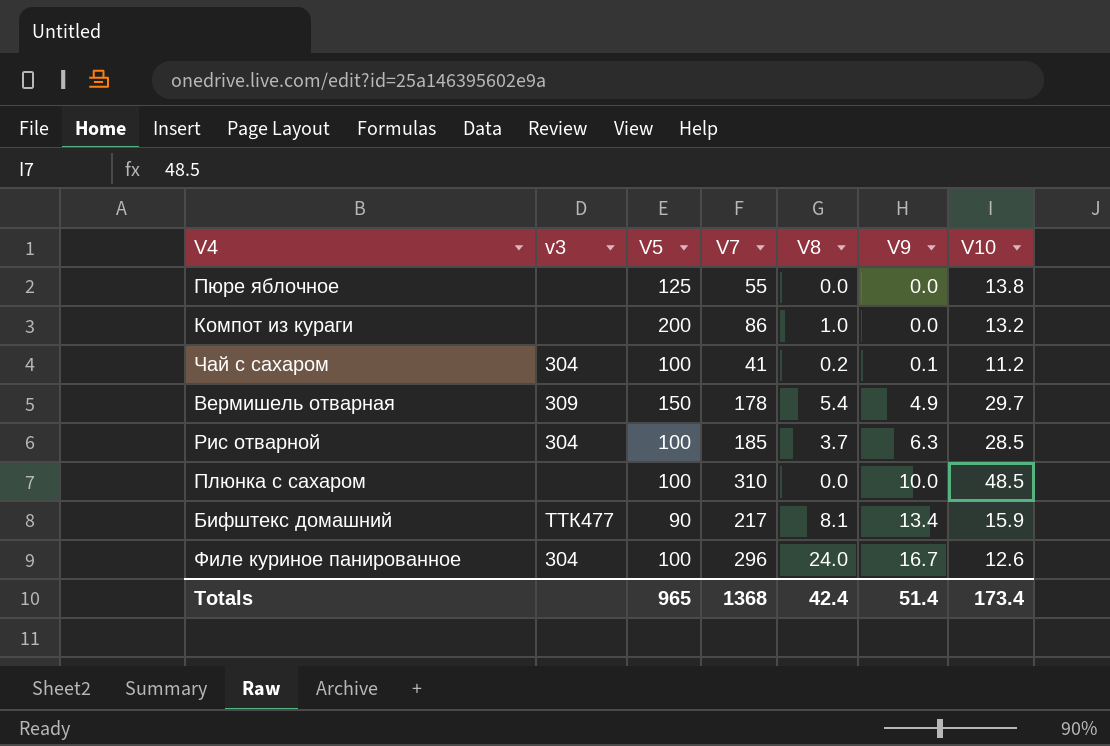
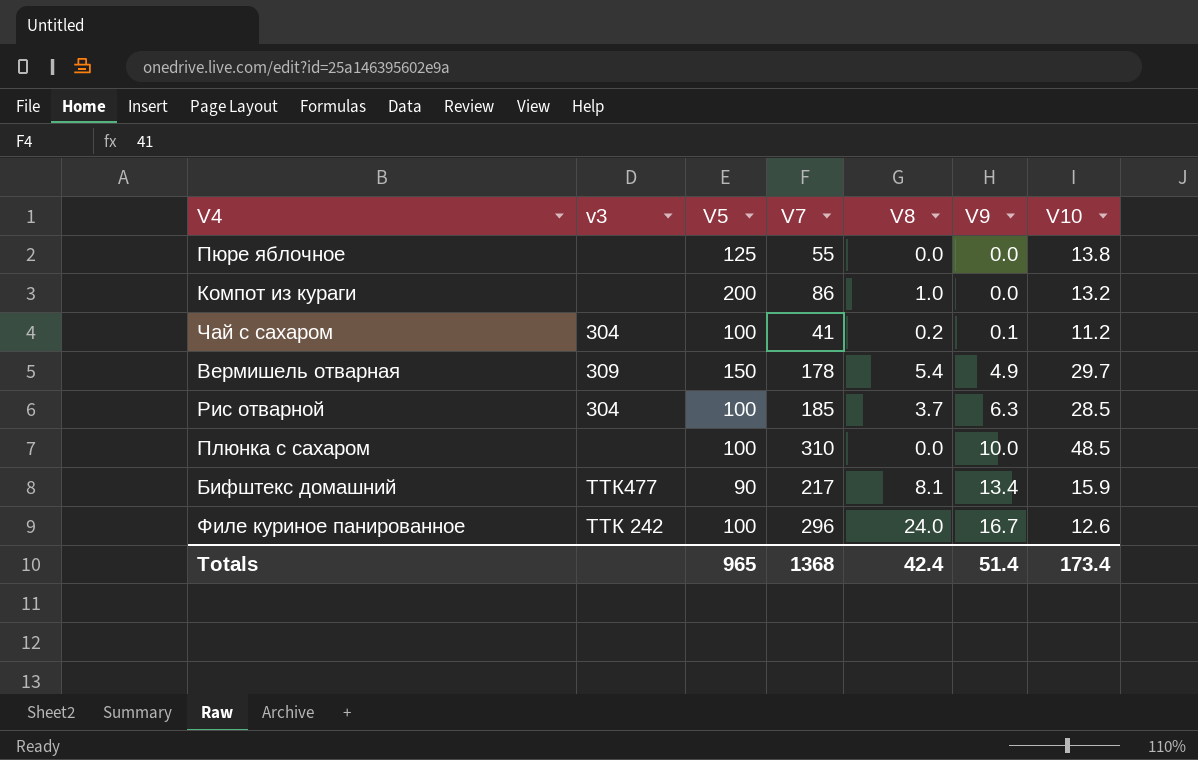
Филе куриное панированное | v3: 304 -> ТТК 242

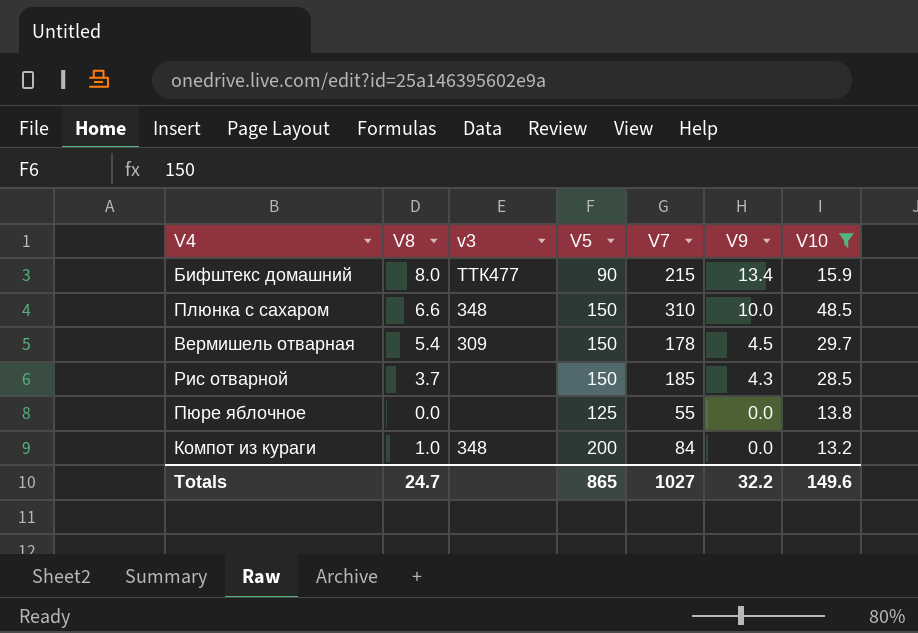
filter: none -> V10 >= 13.2
row order: V9 ascending -> V9 descending
column V8 | position: 5 -> 2
Бифштекс домашний | V8: 8.1 -> 8.0
Бифштекс домашний | V7: 217 -> 215
Плюнка с сахаром | V8: 0.0 -> 6.6
Плюнка с сахаром | v3: none -> 348
Плюнка с сахаром | V5: 100 -> 150
Вермишель отварная | V9: 4.9 -> 4.5
Рис отварной | v3: 304 -> none
Рис отварной | V5: 100 -> 150
Рис отварной | V9: 6.3 -> 4.3
Компот из кураги | v3: none -> 348
Компот из кураги | V7: 86 -> 84
Totals | V8: 42.4 -> 24.7
Totals | V5: 965 -> 865
Totals | V7: 1368 -> 1027
Totals | V9: 51.4 -> 32.2
Totals | V10: 173.4 -> 149.6

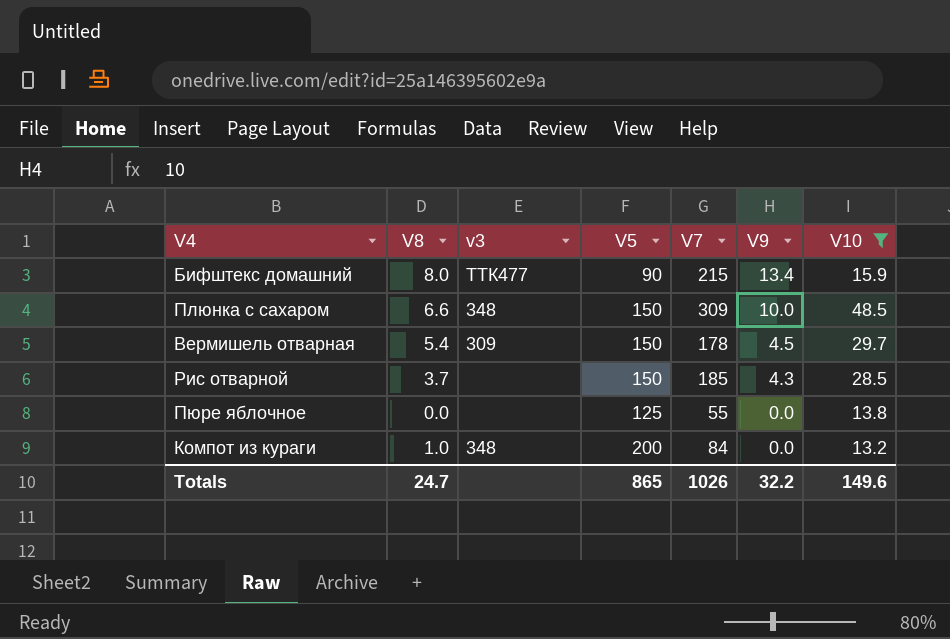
Плюнка с сахаром | V7: 310 -> 309
Totals | V7: 1027 -> 1026

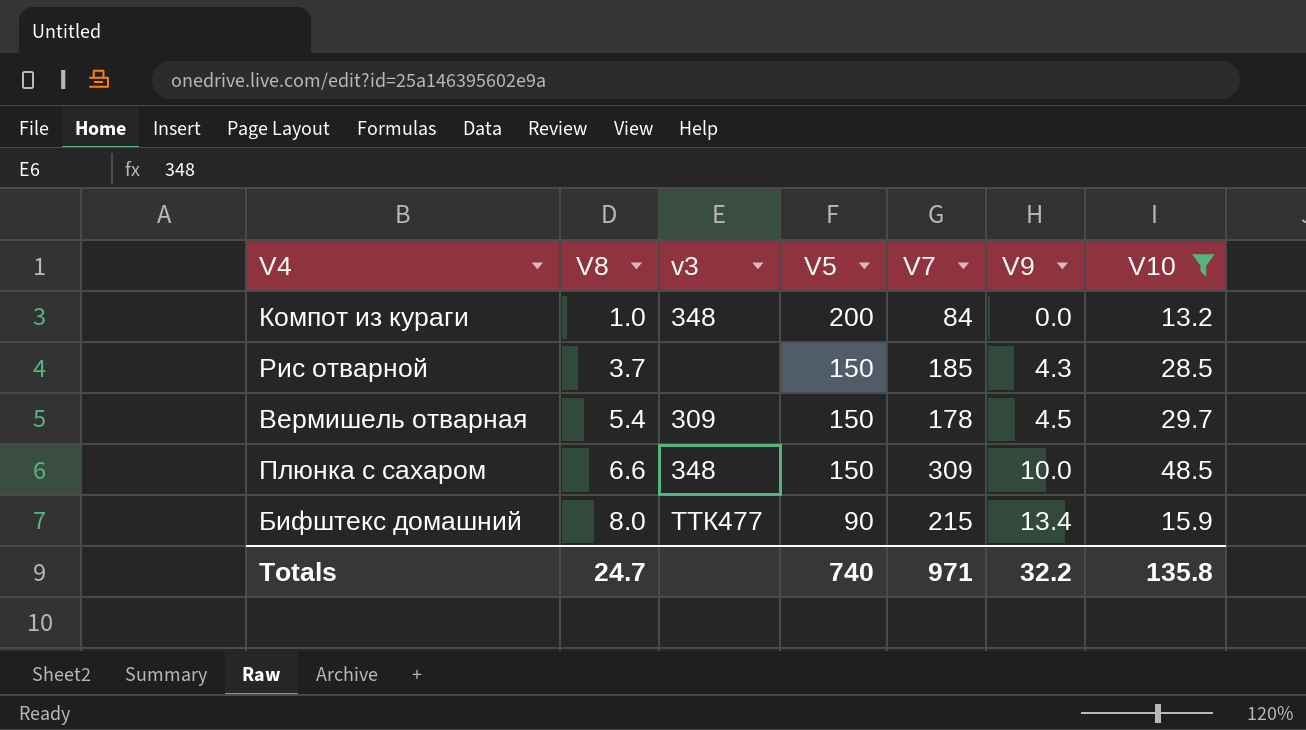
row order: V9 descending -> V8 ascending
row Пюре яблочное: 0.0 | none | 125 | 55 | 0.0 | 13.8 -> none
Totals | V5: 865 -> 740
Totals | V7: 1026 -> 971
Totals | V10: 149.6 -> 135.8

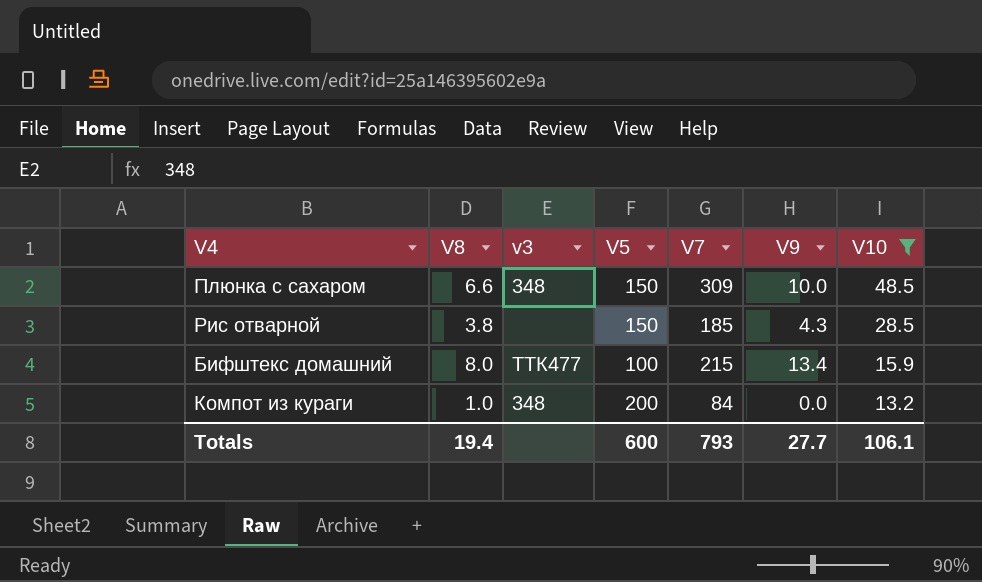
row order: V8 ascending -> V10 descending
row Вермишель отварная: 5.4 | 309 | 150 | 178 | 4.5 | 29.7 -> none
Рис отварной | V8: 3.7 -> 3.8
Бифштекс домашний | V5: 90 -> 100
Totals | V8: 24.7 -> 19.4
Totals | V5: 740 -> 600
Totals | V7: 971 -> 793
Totals | V9: 32.2 -> 27.7
Totals | V10: 135.8 -> 106.1

